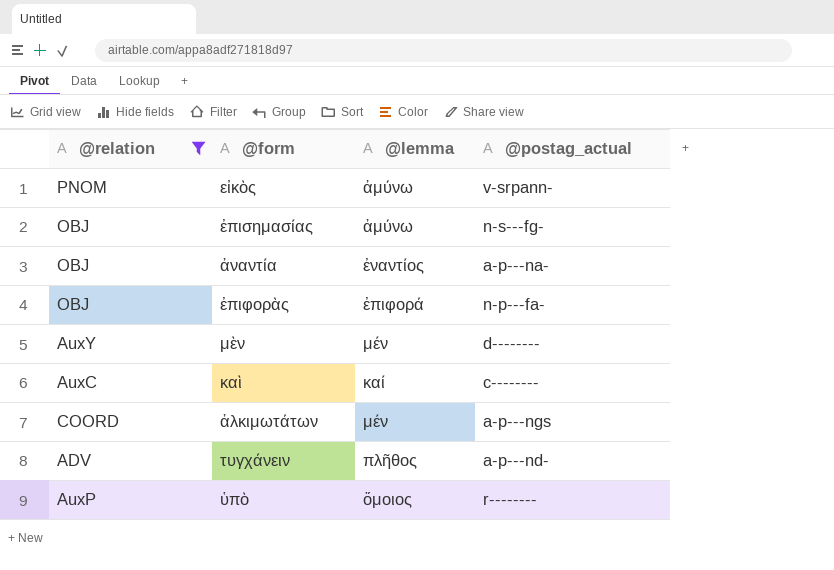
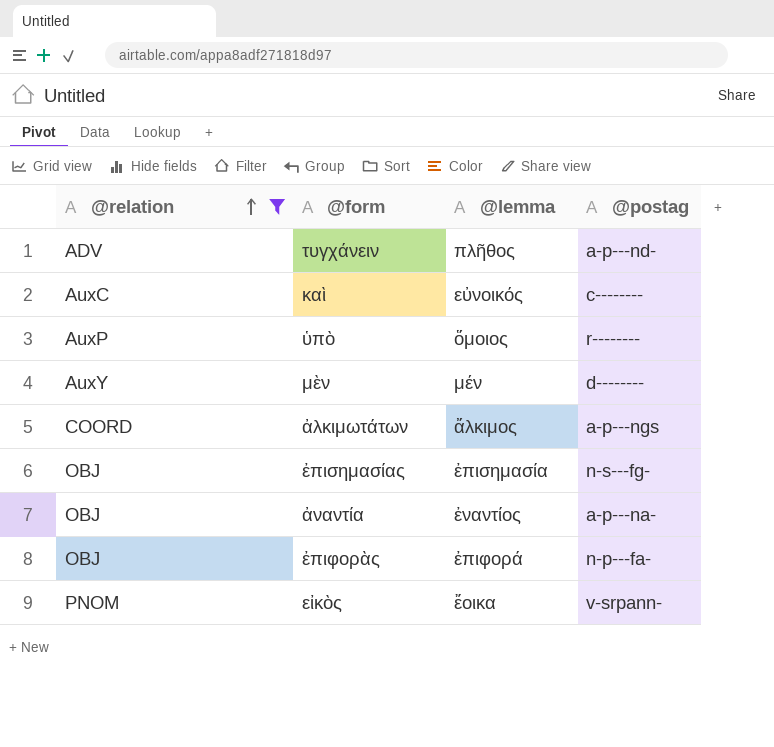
row order: none -> @relation ascending
column name: @postag_actual -> @postag
καὶ | @lemma: καί -> εὐνοικός
ἀλκιμωτάτων | @lemma: μέν -> ἄλκιμος
ἐπισημασίας | @lemma: ἀμύνω -> ἐπισημασία
εἰκὸς | @lemma: ἀμύνω -> ἔοικα

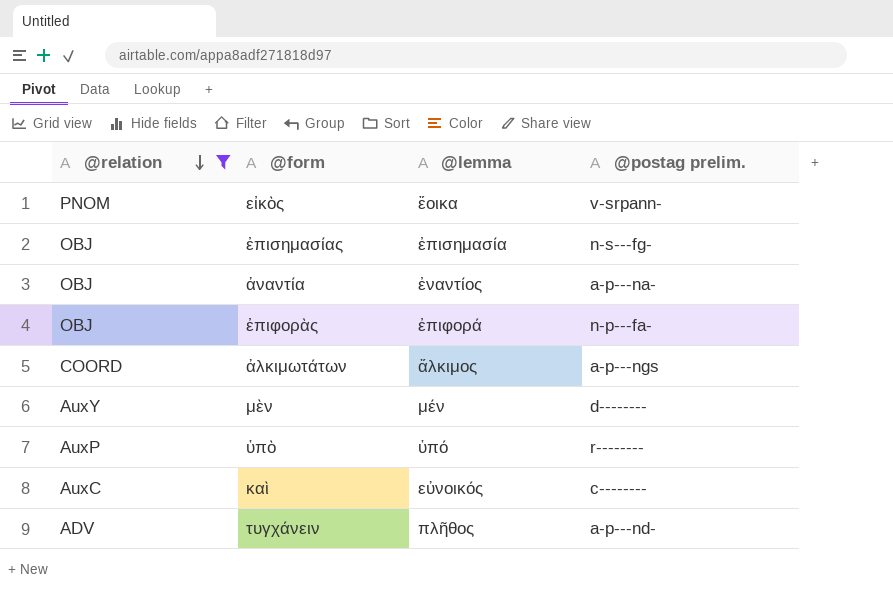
row order: @relation ascending -> @relation descending
column name: @postag -> @postag prelim.
ὑπὸ | @lemma: ὅμοιος -> ὑπό

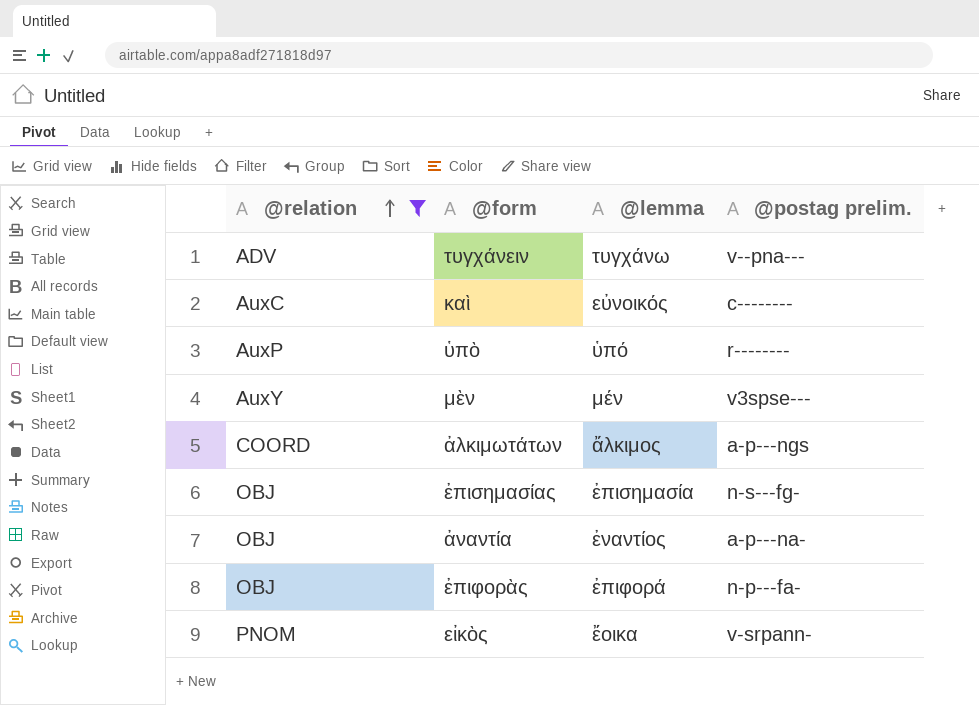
row order: @relation descending -> @relation ascending
τυγχάνειν | @lemma: πλῆθος -> τυγχάνω
τυγχάνειν | @postag prelim.: a-p---nd- -> v--pna---
μὲν | @postag prelim.: d-------- -> v3spse---

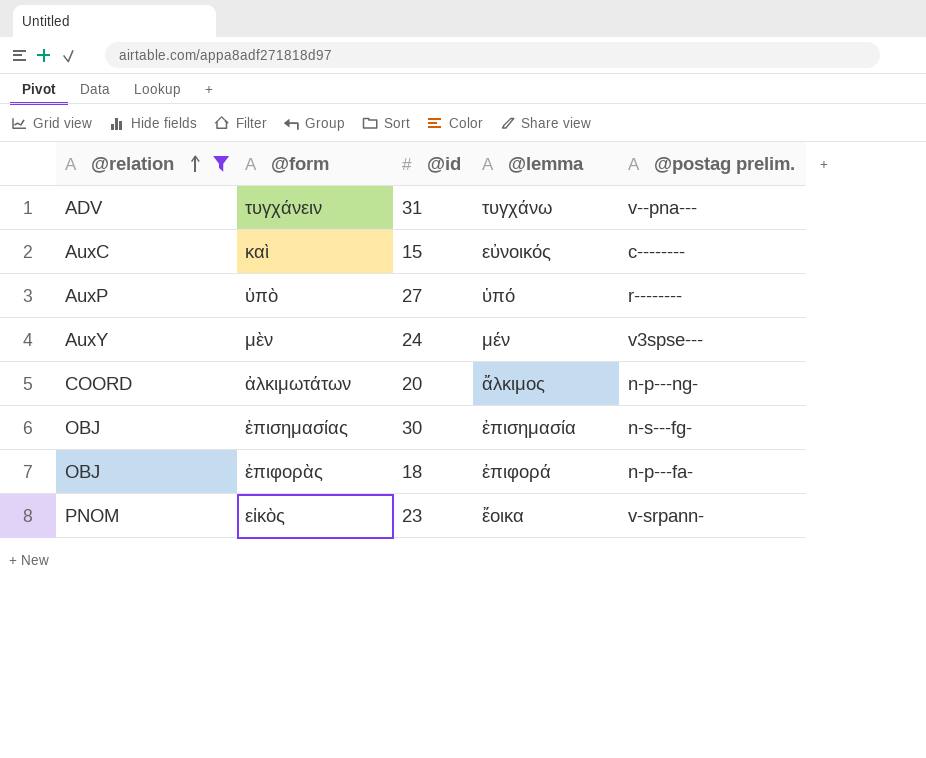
column @id | position: none -> 3
row ἀναντία: OBJ | ἐναντίος | a-p---na- -> none
ἀλκιμωτάτων | @postag prelim.: a-p---ngs -> n-p---ng-

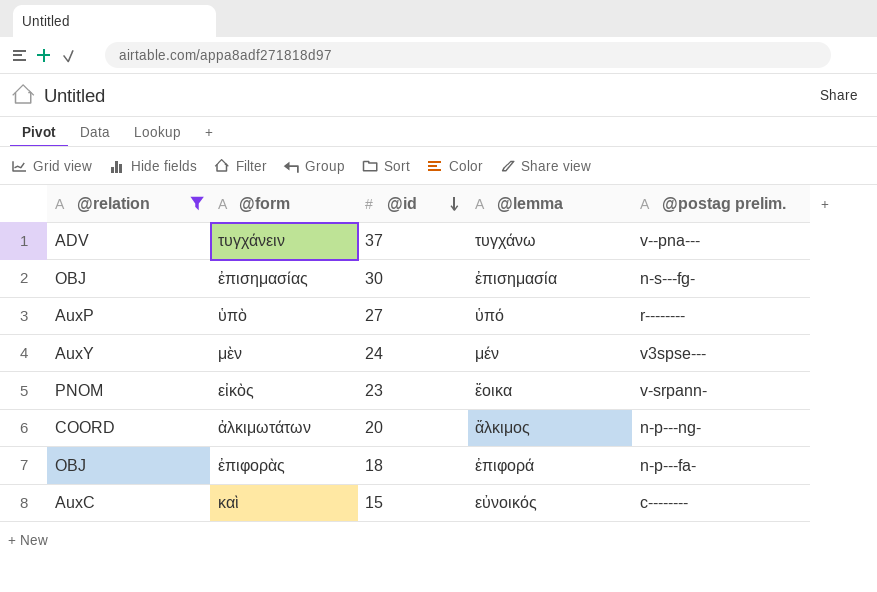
row order: @relation ascending -> @id descending
τυγχάνειν | @id: 31 -> 37

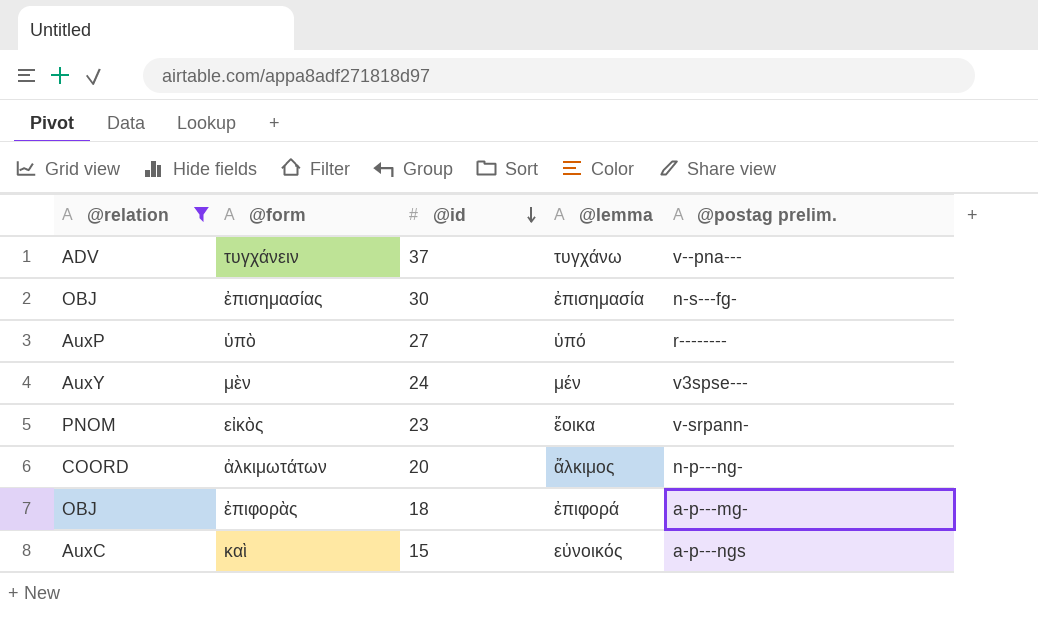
ἐπιφορὰς | @postag prelim.: n-p---fa- -> a-p---mg-
καὶ | @postag prelim.: c-------- -> a-p---ngs

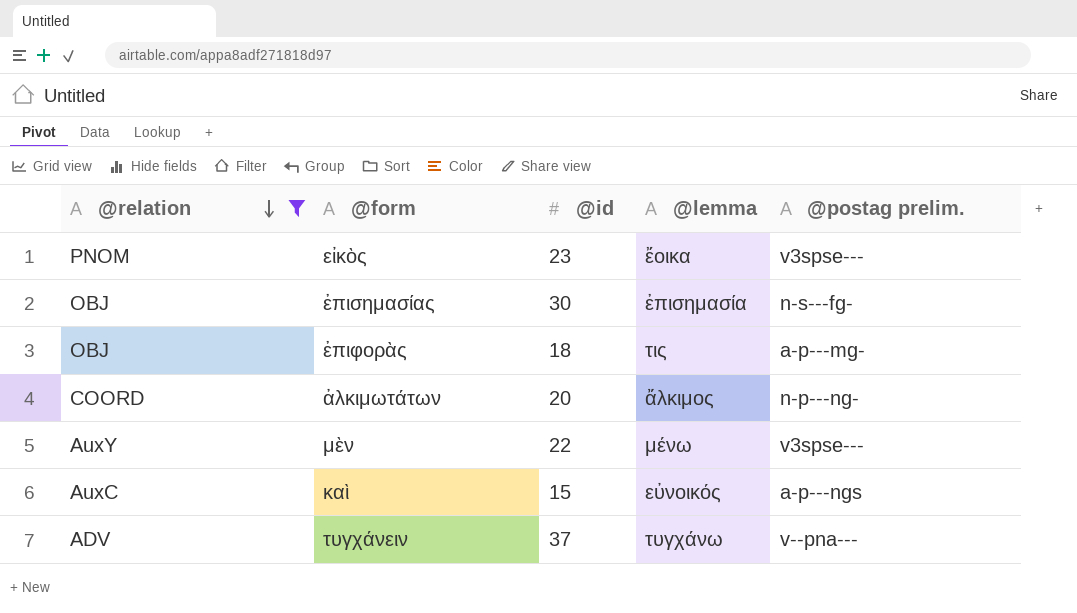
row order: @id descending -> @relation descending
row ὑπὸ: AuxP | 27 | ὑπό | r-------- -> none
εἰκὸς | @postag prelim.: v-srpann- -> v3spse---
ἐπιφορὰς | @lemma: ἐπιφορά -> τις
μὲν | @id: 24 -> 22
μὲν | @lemma: μέν -> μένω

